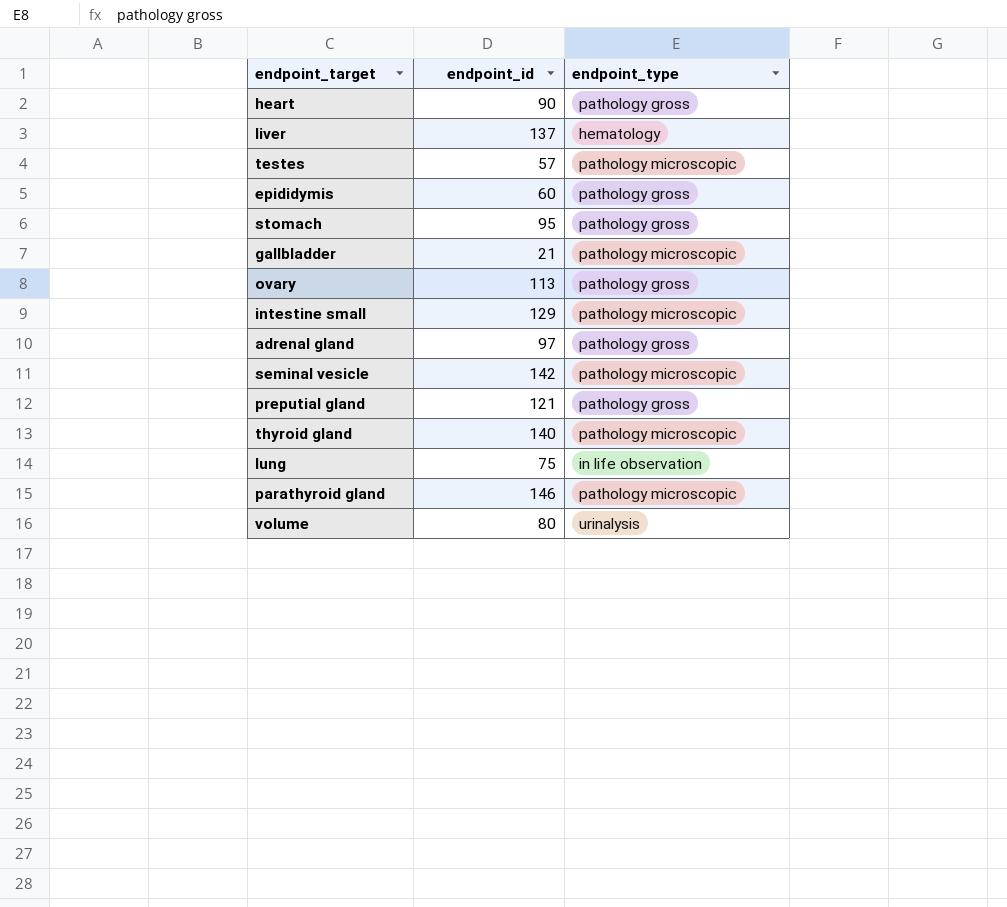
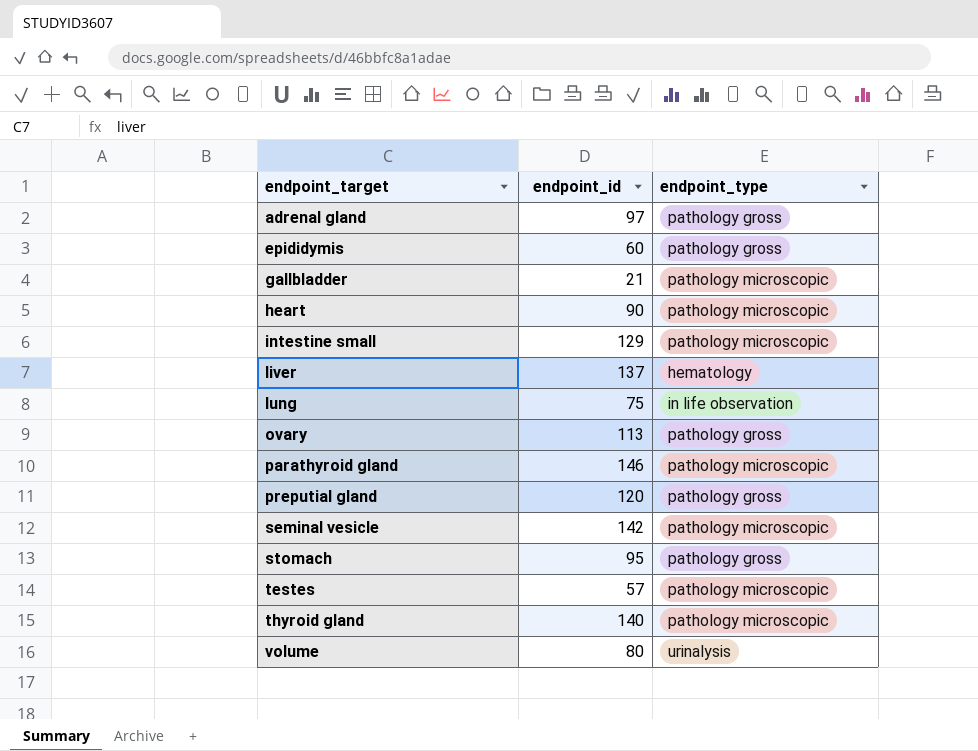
row order: none -> endpoint_target ascending
heart | endpoint_type: pathology gross -> pathology microscopic
preputial gland | endpoint_id: 121 -> 120

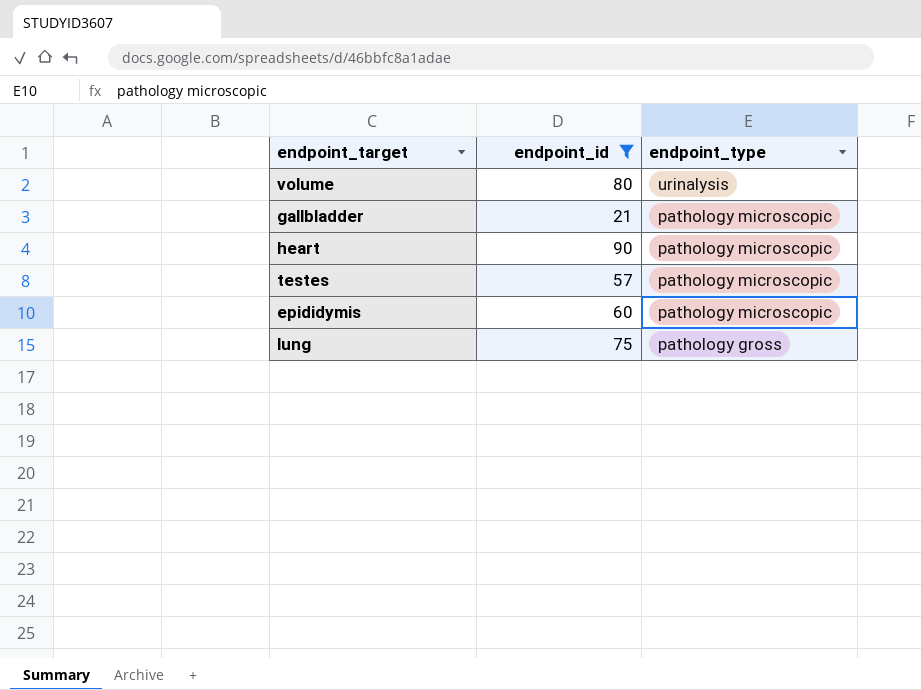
filter: none -> endpoint_id <= 90
row order: endpoint_target ascending -> endpoint_type descending
epididymis | endpoint_type: pathology gross -> pathology microscopic
lung | endpoint_type: in life observation -> pathology gross

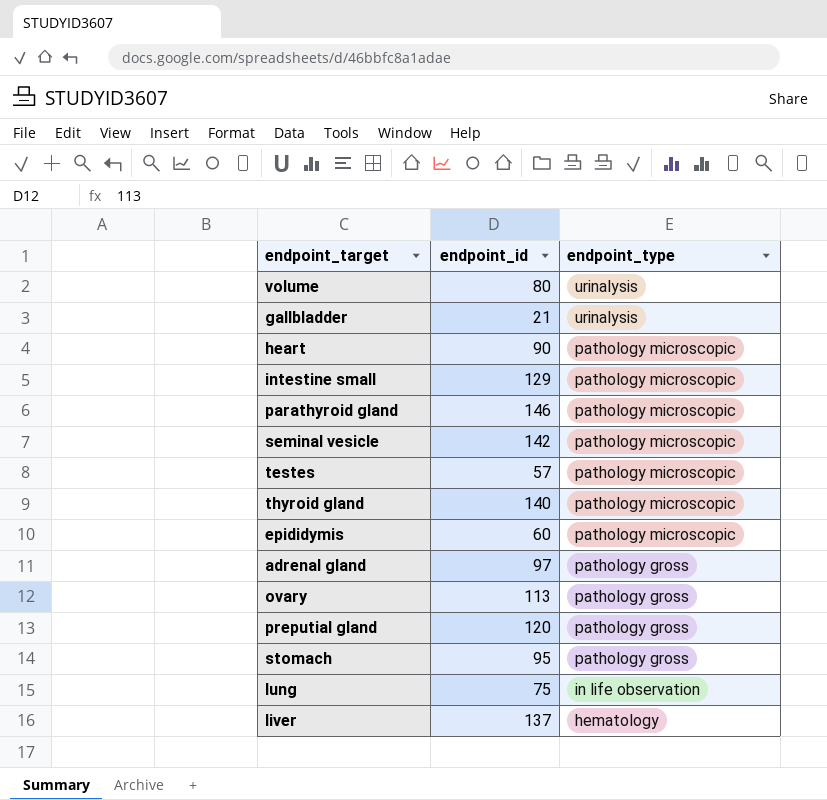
filter: endpoint_id <= 90 -> none
gallbladder | endpoint_type: pathology microscopic -> urinalysis
lung | endpoint_type: pathology gross -> in life observation

